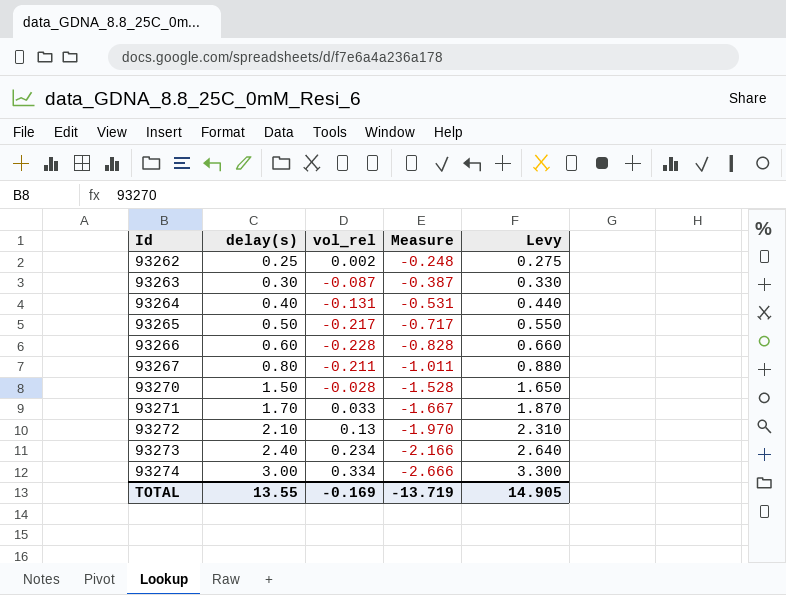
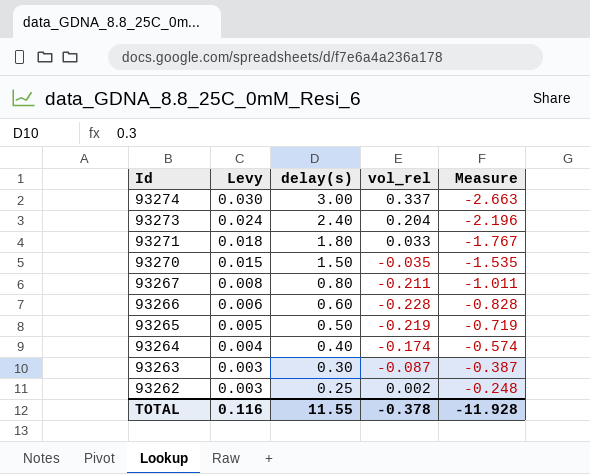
row order: Id ascending -> Id descending
column Levy | formula: [delay(s)] * 1.1 -> [delay(s)] * 0.01
column Levy | position: 5 -> 2
row 93272: 2.10 | 0.13 | -1.970 | 2.310 -> none
93274 | vol_rel: 0.334 -> 0.337
93274 | Measure: -2.666 -> -2.663
93273 | vol_rel: 0.234 -> 0.204
93273 | Measure: -2.166 -> -2.196
93271 | delay(s): 1.70 -> 1.80
93271 | Measure: -1.667 -> -1.767
93270 | vol_rel: -0.028 -> -0.035
93270 | Measure: -1.528 -> -1.535
93265 | vol_rel: -0.217 -> -0.219
93265 | Measure: -0.717 -> -0.719
93264 | vol_rel: -0.131 -> -0.174
93264 | Measure: -0.531 -> -0.574
TOTAL | Levy: 14.905 -> 0.116
TOTAL | delay(s): 13.55 -> 11.55
TOTAL | vol_rel: -0.169 -> -0.378
TOTAL | Measure: -13.719 -> -11.928

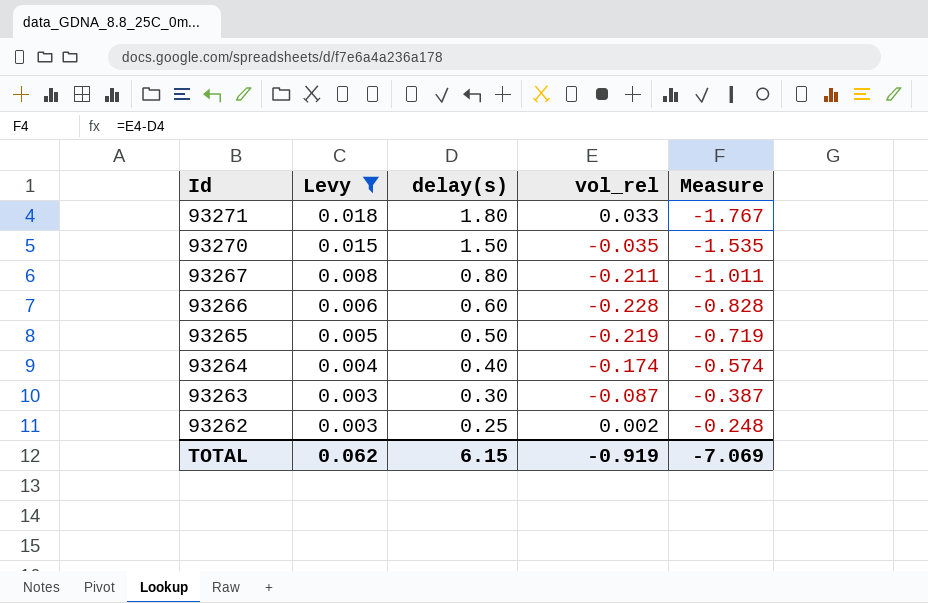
filter: none -> Levy <= 0.018
TOTAL | Levy: 0.116 -> 0.062
TOTAL | delay(s): 11.55 -> 6.15
TOTAL | vol_rel: -0.378 -> -0.919
TOTAL | Measure: -11.928 -> -7.069

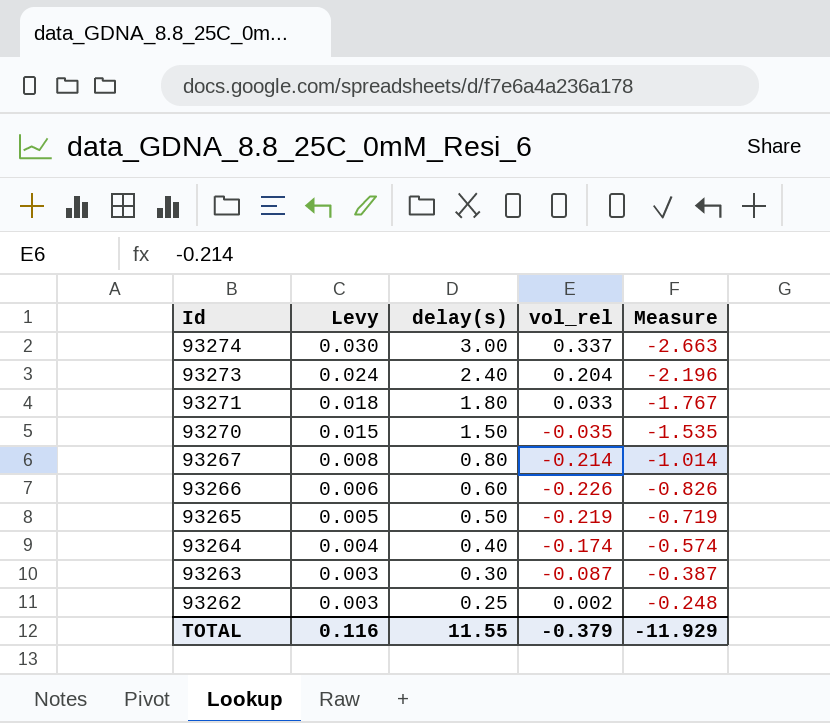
filter: Levy <= 0.018 -> none
93267 | vol_rel: -0.211 -> -0.214
93267 | Measure: -1.011 -> -1.014
93266 | vol_rel: -0.228 -> -0.226
93266 | Measure: -0.828 -> -0.826
TOTAL | Levy: 0.062 -> 0.116
TOTAL | delay(s): 6.15 -> 11.55
TOTAL | vol_rel: -0.919 -> -0.379
TOTAL | Measure: -7.069 -> -11.929

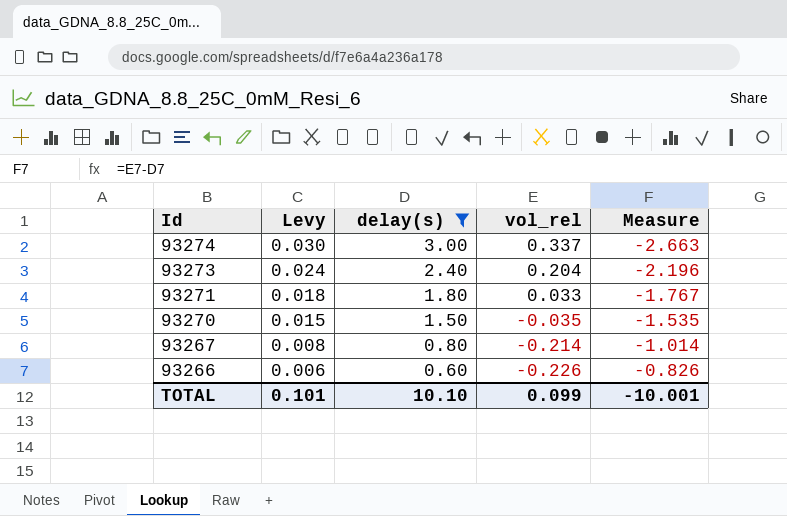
filter: none -> delay(s) >= 0.60
TOTAL | Levy: 0.116 -> 0.101
TOTAL | delay(s): 11.55 -> 10.10
TOTAL | vol_rel: -0.379 -> 0.099
TOTAL | Measure: -11.929 -> -10.001

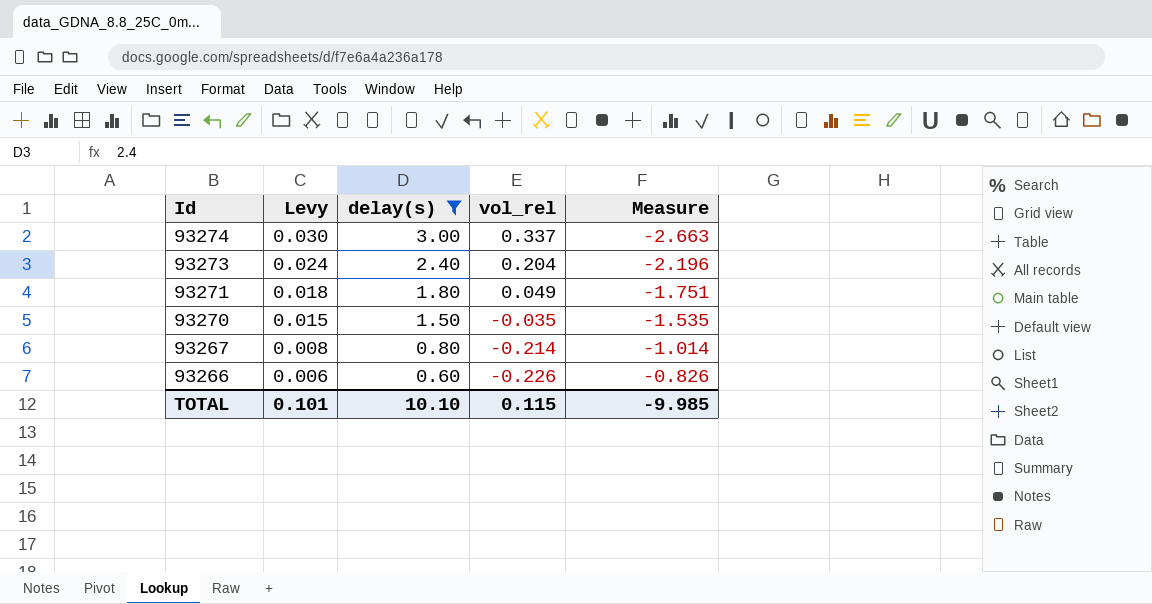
93271 | vol_rel: 0.033 -> 0.049
93271 | Measure: -1.767 -> -1.751
TOTAL | vol_rel: 0.099 -> 0.115
TOTAL | Measure: -10.001 -> -9.985

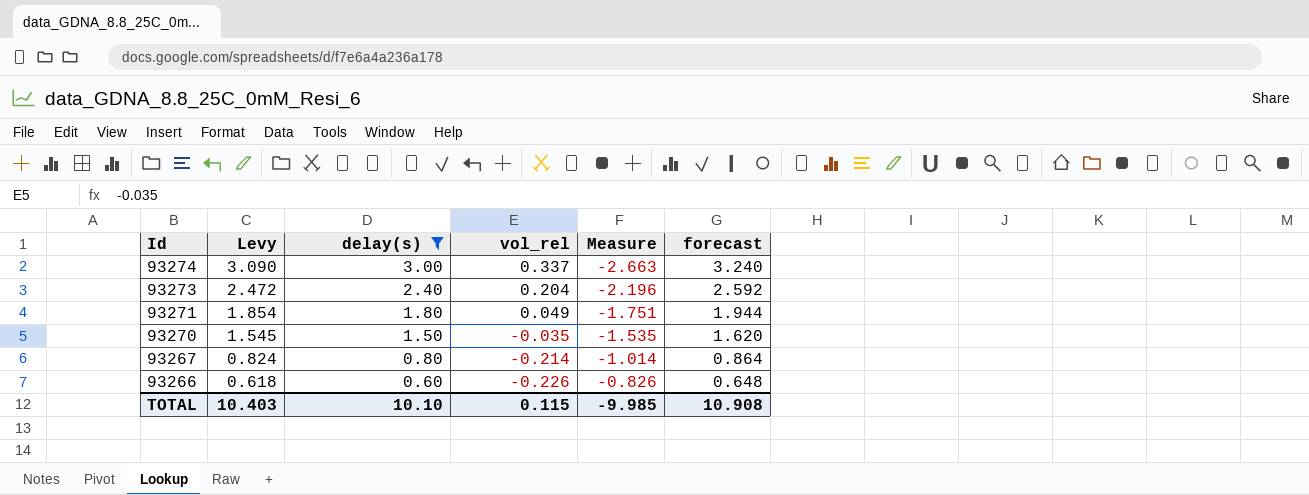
column Levy | formula: [delay(s)] * 0.01 -> [delay(s)] * 1.03
column forecast | formula: none -> [delay(s)] * 1.08
TOTAL | Levy: 0.101 -> 10.403

